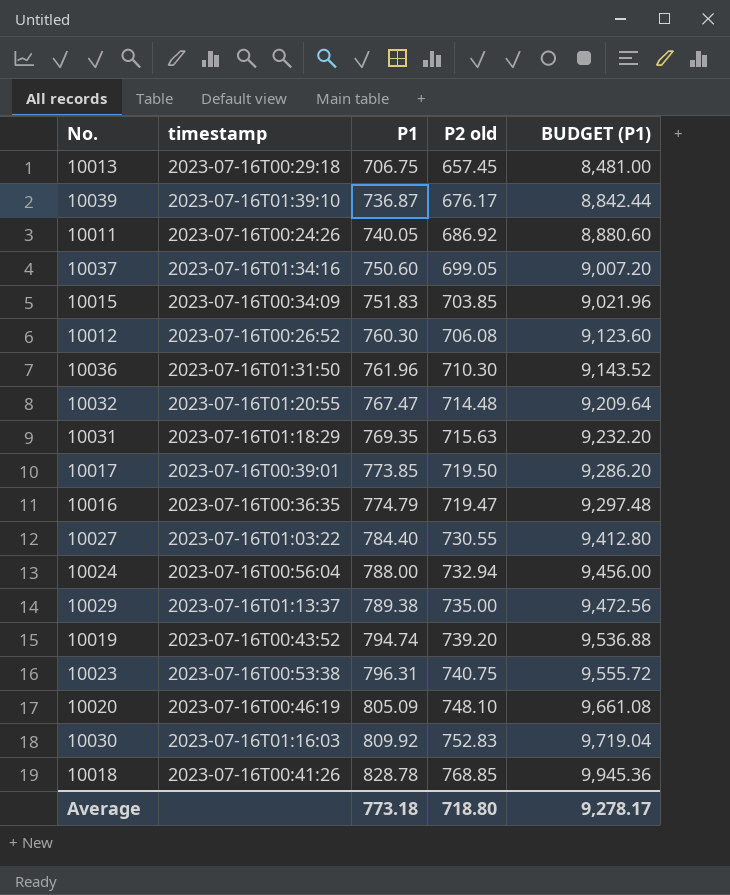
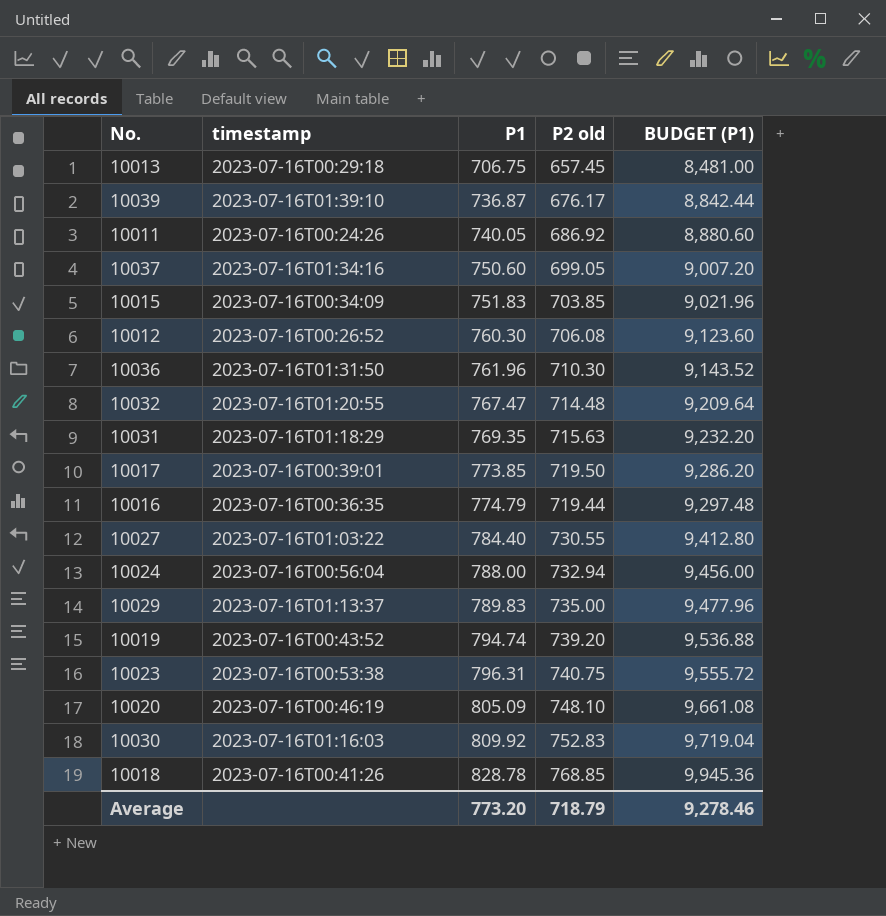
10016 | P2 old: 719.47 -> 719.44
10029 | P1: 789.38 -> 789.83
10029 | BUDGET (P1): 9,472.56 -> 9,477.96
Average | P1: 773.18 -> 773.20
Average | P2 old: 718.80 -> 718.79
Average | BUDGET (P1): 9,278.17 -> 9,278.46

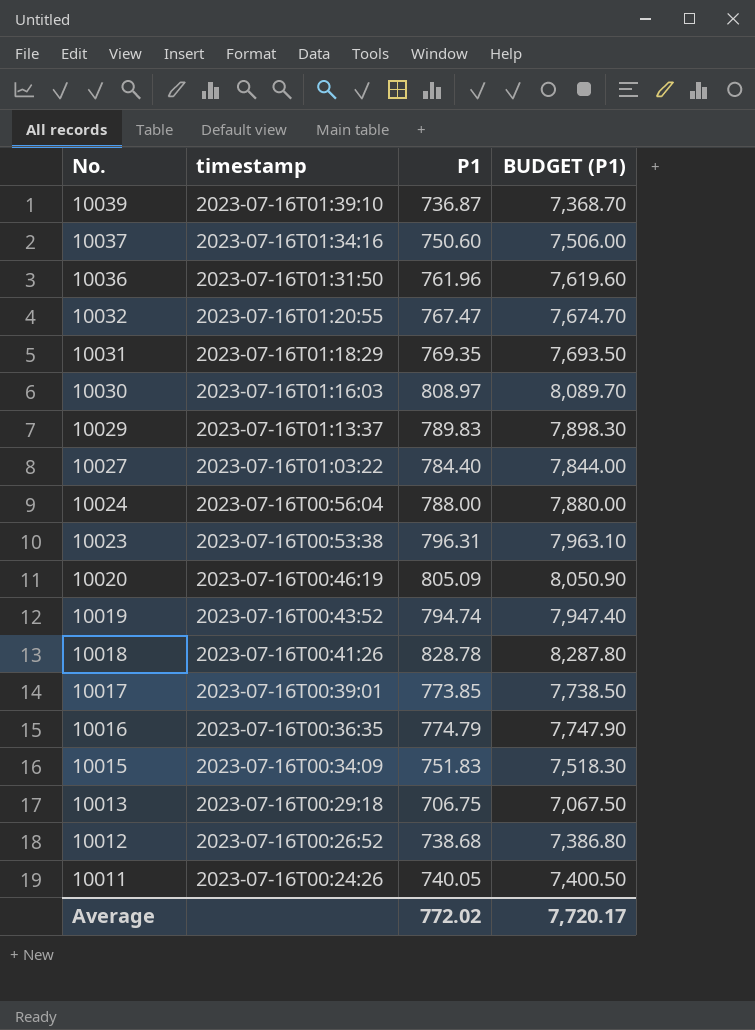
row order: P1 ascending -> No. descending
column P2 old | position: 4 -> none
column BUDGET (P1) | formula: [P1] * 12 -> [P1] * 10
10030 | P1: 809.92 -> 808.97
10012 | P1: 760.30 -> 738.68
Average | P1: 773.20 -> 772.02
Average | BUDGET (P1): 9,278.46 -> 7,720.17

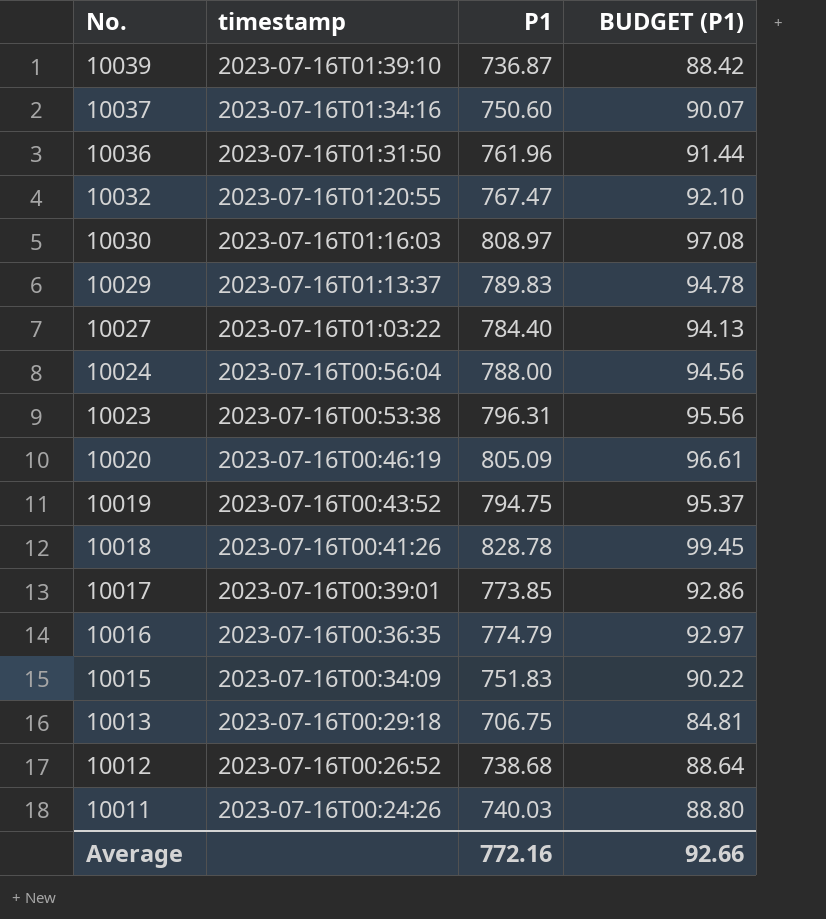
column BUDGET (P1) | formula: [P1] * 10 -> [P1] * 0.12
row 10031: 2023-07-16T01:18:29 | 769.35 | 7,693.50 -> none
10019 | P1: 794.74 -> 794.75
10011 | P1: 740.05 -> 740.03
Average | P1: 772.02 -> 772.16
Average | BUDGET (P1): 7,720.17 -> 92.66

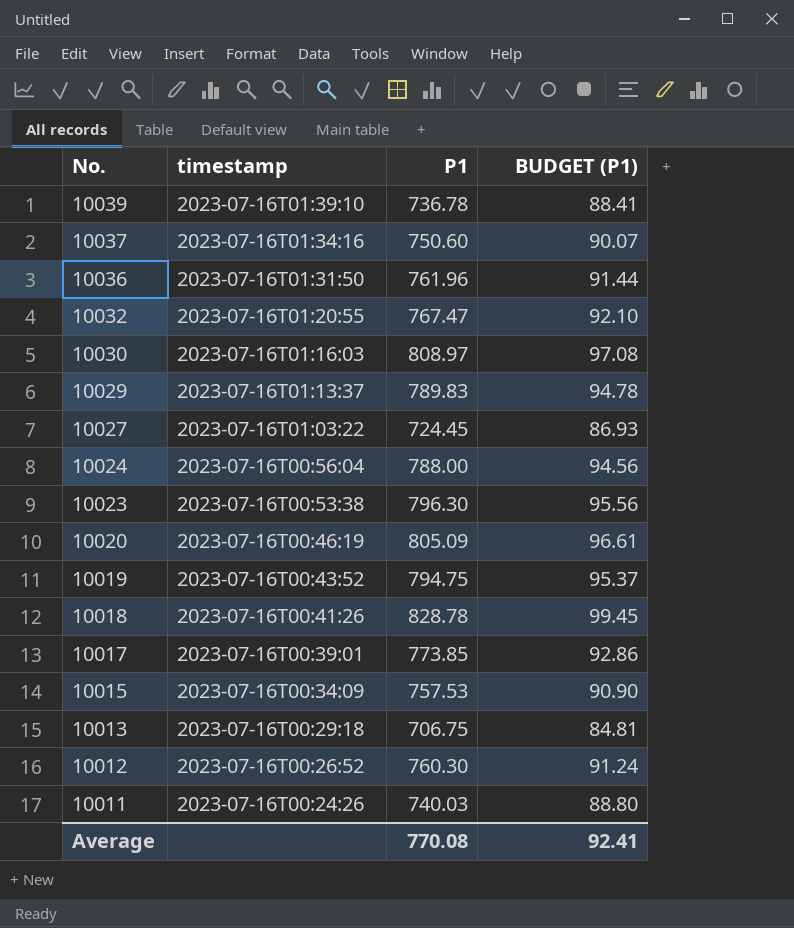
row 10016: 2023-07-16T00:36:35 | 774.79 | 92.97 -> none
10039 | P1: 736.87 -> 736.78
10039 | BUDGET (P1): 88.42 -> 88.41
10027 | P1: 784.40 -> 724.45
10027 | BUDGET (P1): 94.13 -> 86.93
10023 | P1: 796.31 -> 796.30
10015 | P1: 751.83 -> 757.53
10015 | BUDGET (P1): 90.22 -> 90.90
10012 | P1: 738.68 -> 760.30
10012 | BUDGET (P1): 88.64 -> 91.24
Average | P1: 772.16 -> 770.08
Average | BUDGET (P1): 92.66 -> 92.41

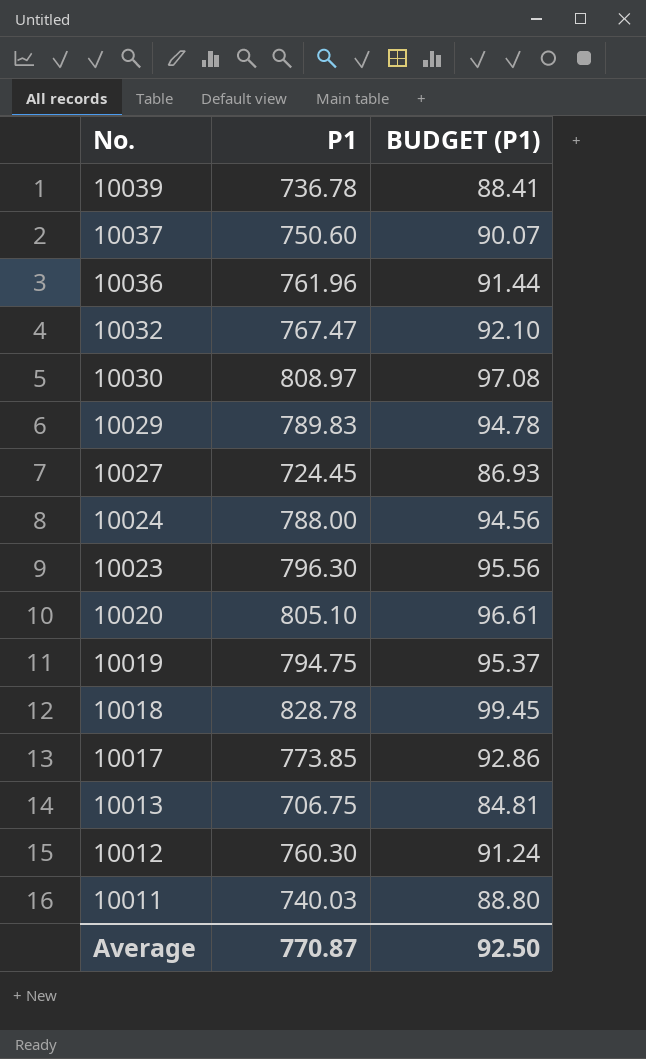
column timestamp | position: 2 -> none
row 10015: 2023-07-16T00:34:09 | 757.53 | 90.90 -> none
10020 | P1: 805.09 -> 805.10
Average | P1: 770.08 -> 770.87
Average | BUDGET (P1): 92.41 -> 92.50

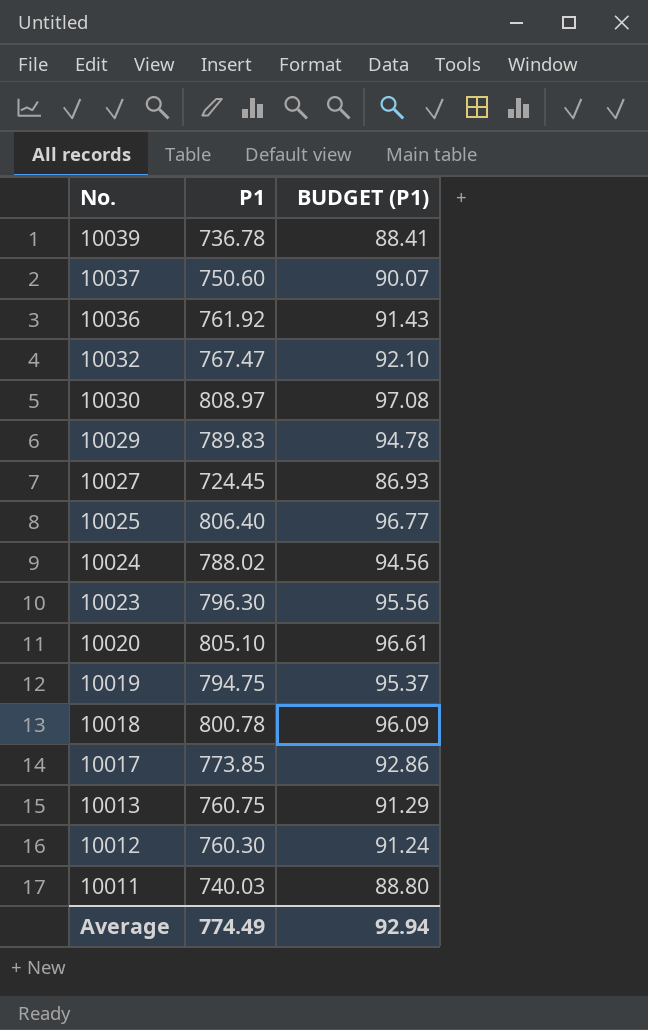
10036 | P1: 761.96 -> 761.92
10036 | BUDGET (P1): 91.44 -> 91.43
row 10025: none -> 806.40 | 96.77
10024 | P1: 788.00 -> 788.02
10018 | P1: 828.78 -> 800.78
10018 | BUDGET (P1): 99.45 -> 96.09
10013 | P1: 706.75 -> 760.75
10013 | BUDGET (P1): 84.81 -> 91.29
Average | P1: 770.87 -> 774.49
Average | BUDGET (P1): 92.50 -> 92.94

